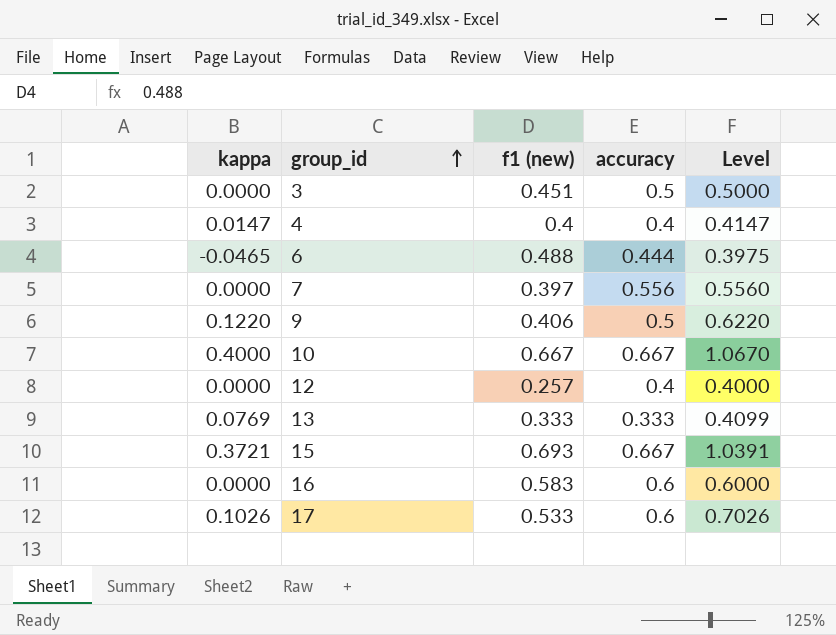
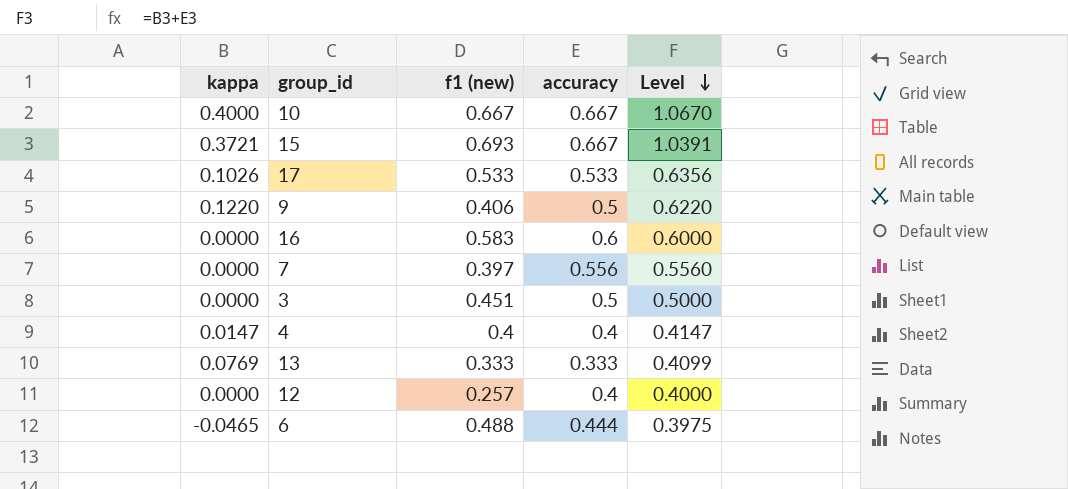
row order: group_id ascending -> Level descending
17 | accuracy: 0.6 -> 0.533
17 | Level: 0.7026 -> 0.6356

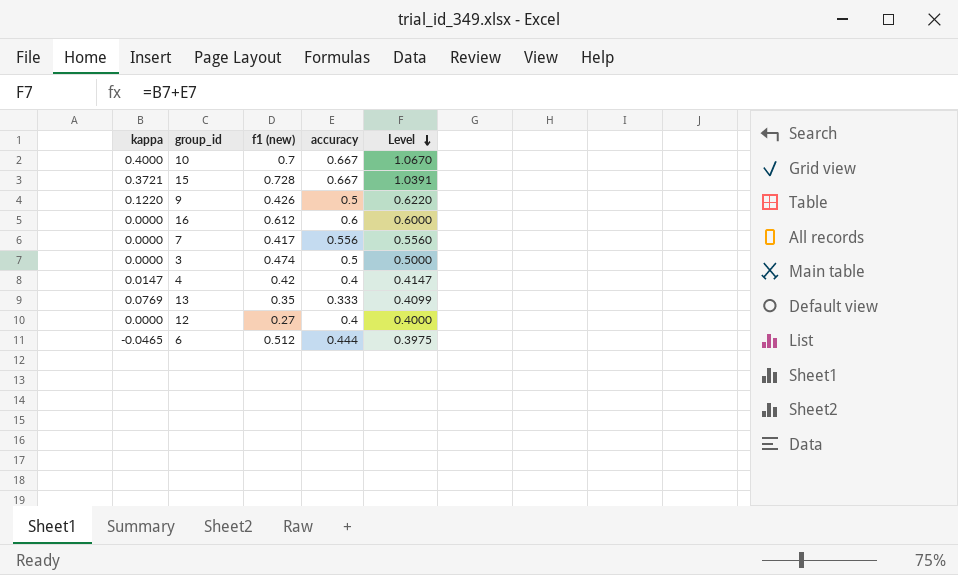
row 17: 0.1026 | 0.533 | 0.533 | 0.6356 -> none
10 | f1 (new): 0.667 -> 0.7
15 | f1 (new): 0.693 -> 0.728
9 | f1 (new): 0.406 -> 0.426
16 | f1 (new): 0.583 -> 0.612
7 | f1 (new): 0.397 -> 0.417
3 | f1 (new): 0.451 -> 0.474
4 | f1 (new): 0.4 -> 0.42
13 | f1 (new): 0.333 -> 0.35
12 | f1 (new): 0.257 -> 0.27
6 | f1 (new): 0.488 -> 0.512

